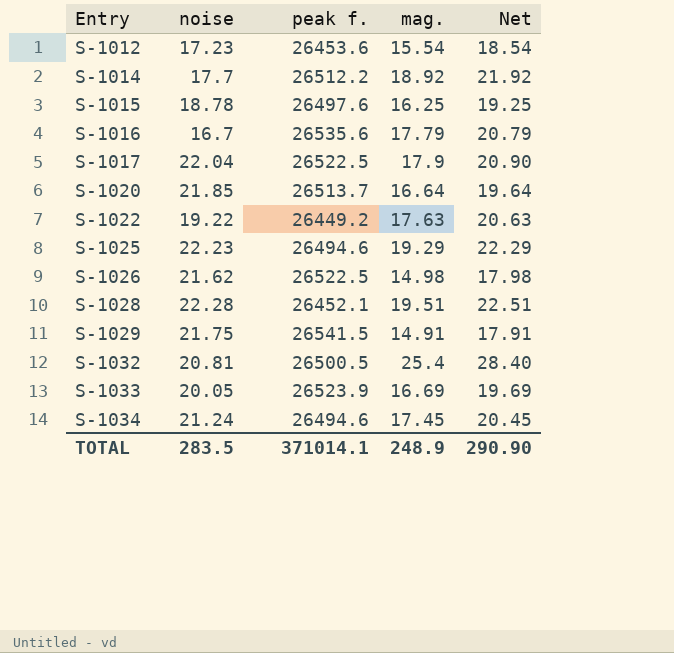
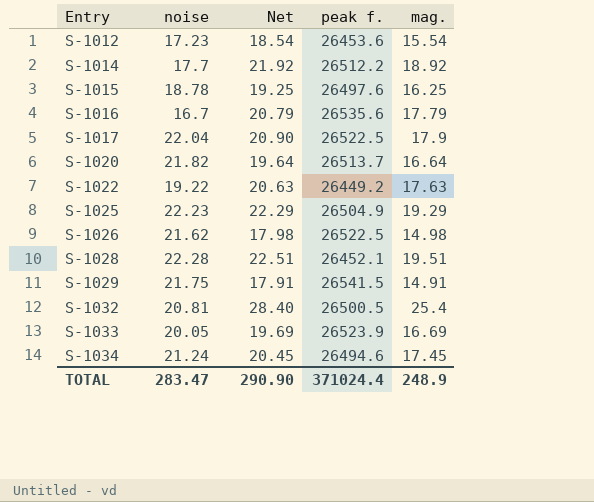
column Net | position: 5 -> 3
S-1020 | noise: 21.85 -> 21.82
S-1025 | peak f.: 26494.6 -> 26504.9
TOTAL | noise: 283.5 -> 283.47
TOTAL | peak f.: 371014.1 -> 371024.4

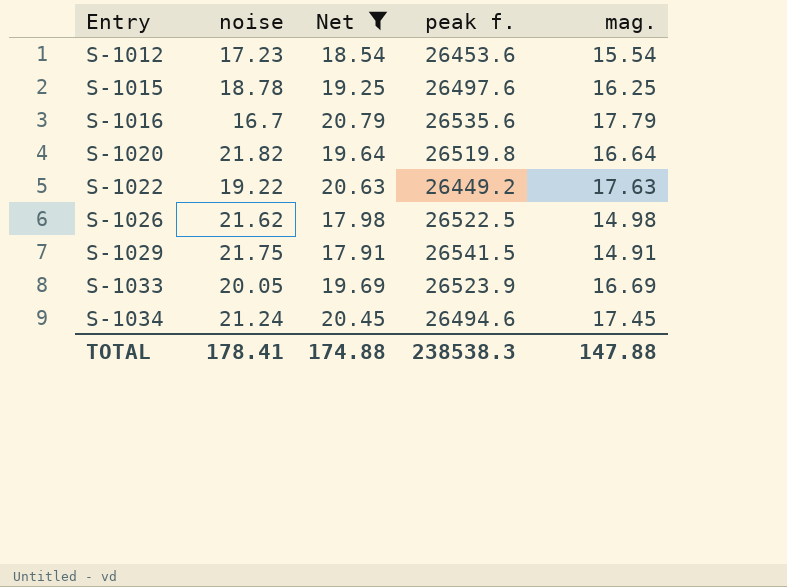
filter: none -> Net <= 20.79
S-1020 | peak f.: 26513.7 -> 26519.8
TOTAL | noise: 283.47 -> 178.41
TOTAL | Net: 290.90 -> 174.88
TOTAL | peak f.: 371024.4 -> 238538.3
TOTAL | mag.: 248.9 -> 147.88

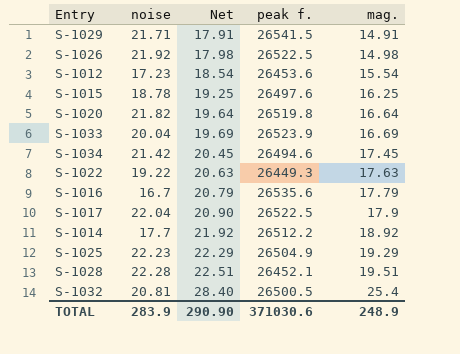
filter: Net <= 20.79 -> none
row order: Entry ascending -> Net ascending
S-1029 | noise: 21.75 -> 21.71
S-1026 | noise: 21.62 -> 21.92
S-1033 | noise: 20.05 -> 20.04
S-1034 | noise: 21.24 -> 21.42
S-1022 | peak f.: 26449.2 -> 26449.3
TOTAL | noise: 178.41 -> 283.9
TOTAL | Net: 174.88 -> 290.90
TOTAL | peak f.: 238538.3 -> 371030.6
TOTAL | mag.: 147.88 -> 248.9

